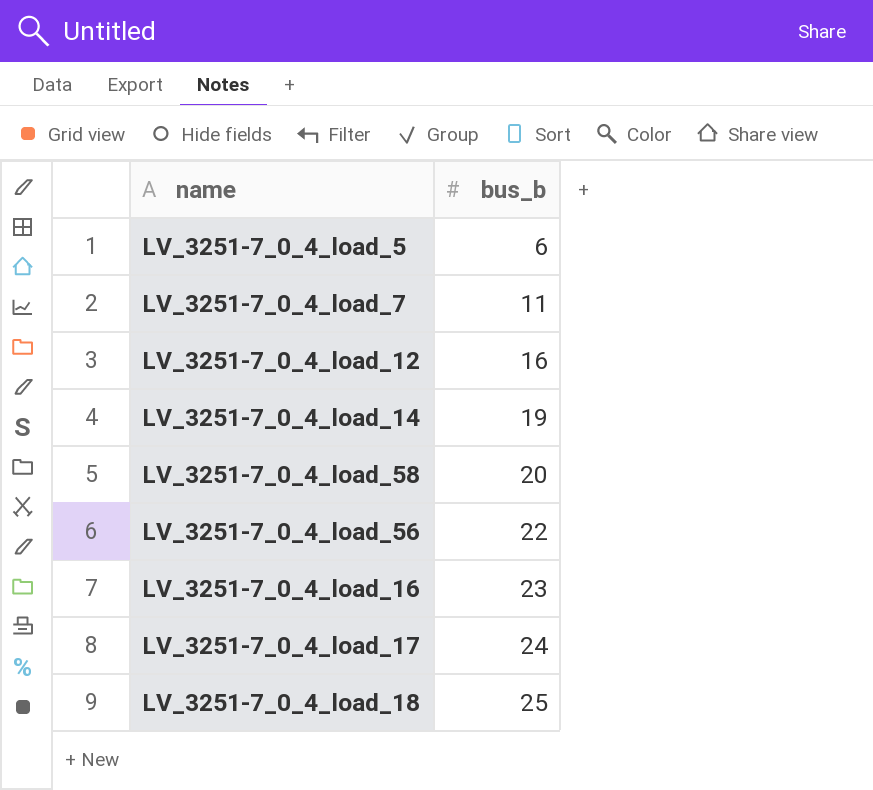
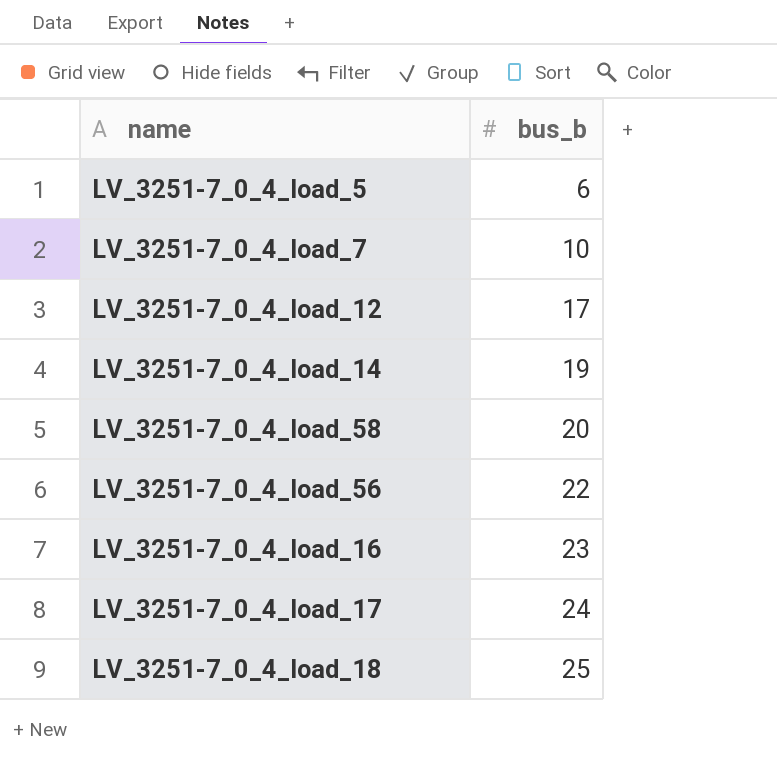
LV_3251-7_0_4_load_7 | bus_b: 11 -> 10
LV_3251-7_0_4_load_12 | bus_b: 16 -> 17

